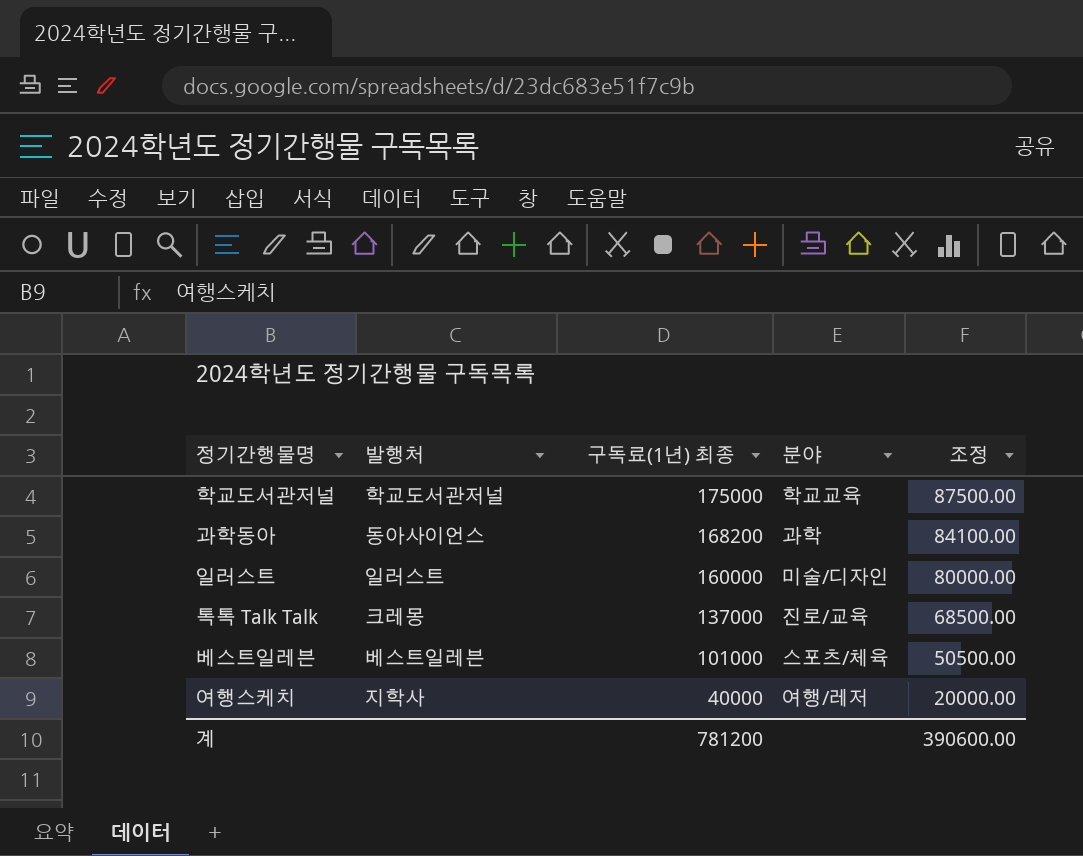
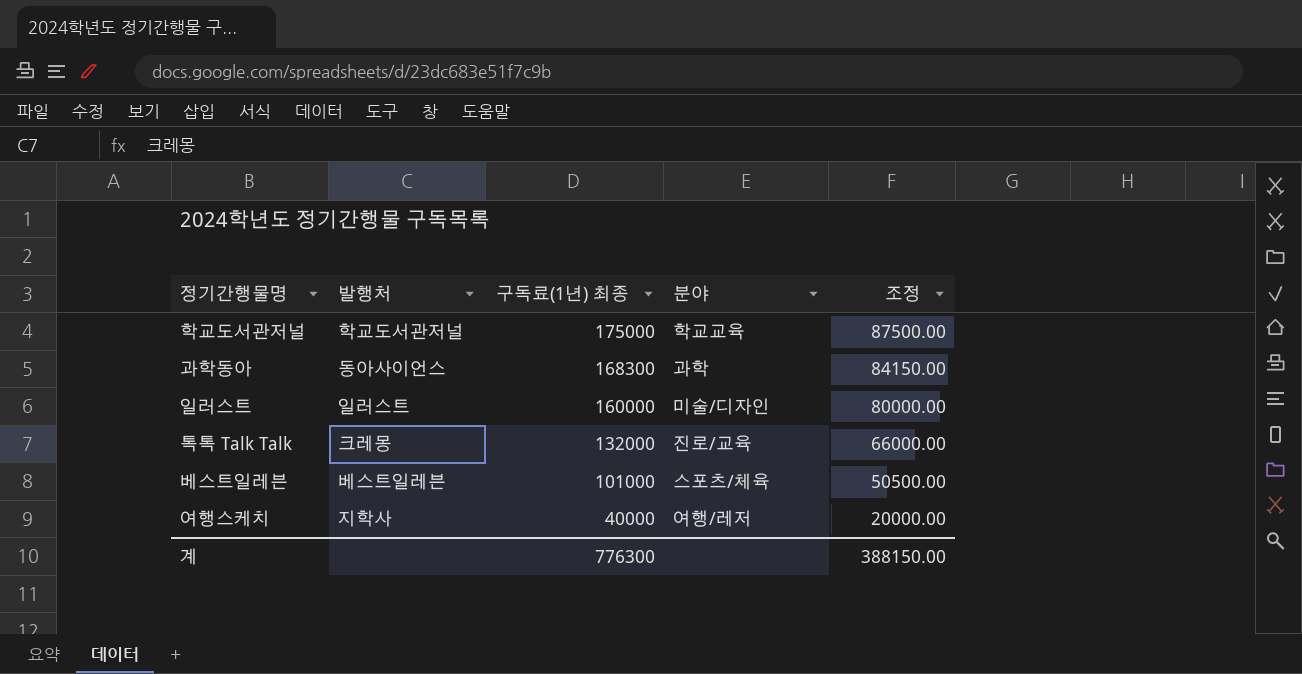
과학동아 | 구독료(1년) 최종: 168200 -> 168300
과학동아 | 조정: 84100.00 -> 84150.00
톡톡 Talk Talk | 구독료(1년) 최종: 137000 -> 132000
톡톡 Talk Talk | 조정: 68500.00 -> 66000.00
계 | 구독료(1년) 최종: 781200 -> 776300
계 | 조정: 390600.00 -> 388150.00

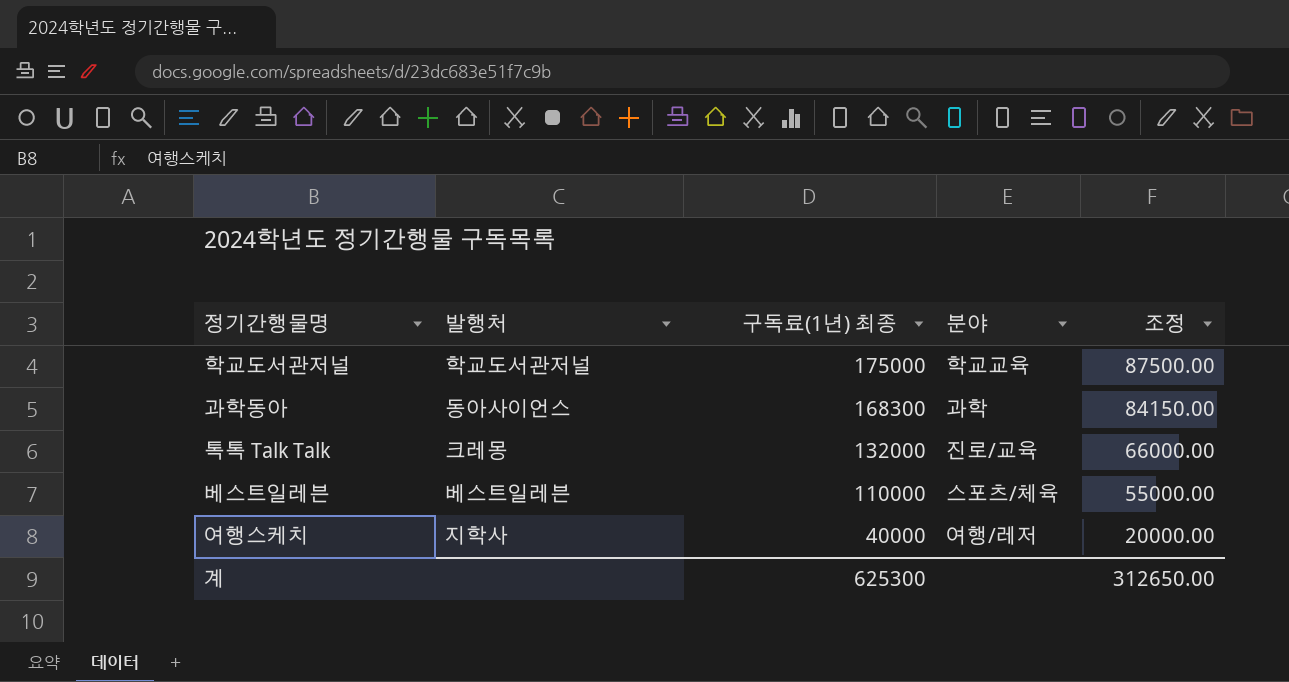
row 일러스트: 일러스트 | 160000 | 미술/디자인 | 80000.00 -> none
베스트일레븐 | 구독료(1년) 최종: 101000 -> 110000
베스트일레븐 | 조정: 50500.00 -> 55000.00
계 | 구독료(1년) 최종: 776300 -> 625300
계 | 조정: 388150.00 -> 312650.00

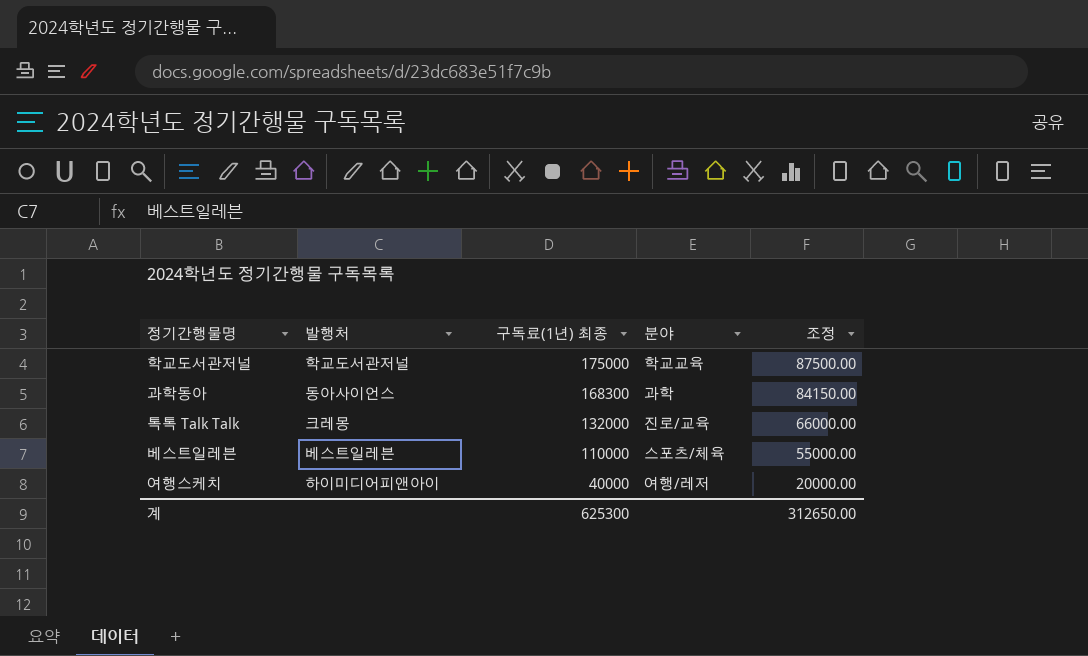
여행스케치 | 발행처: 지학사 -> 하이미디어피앤아이

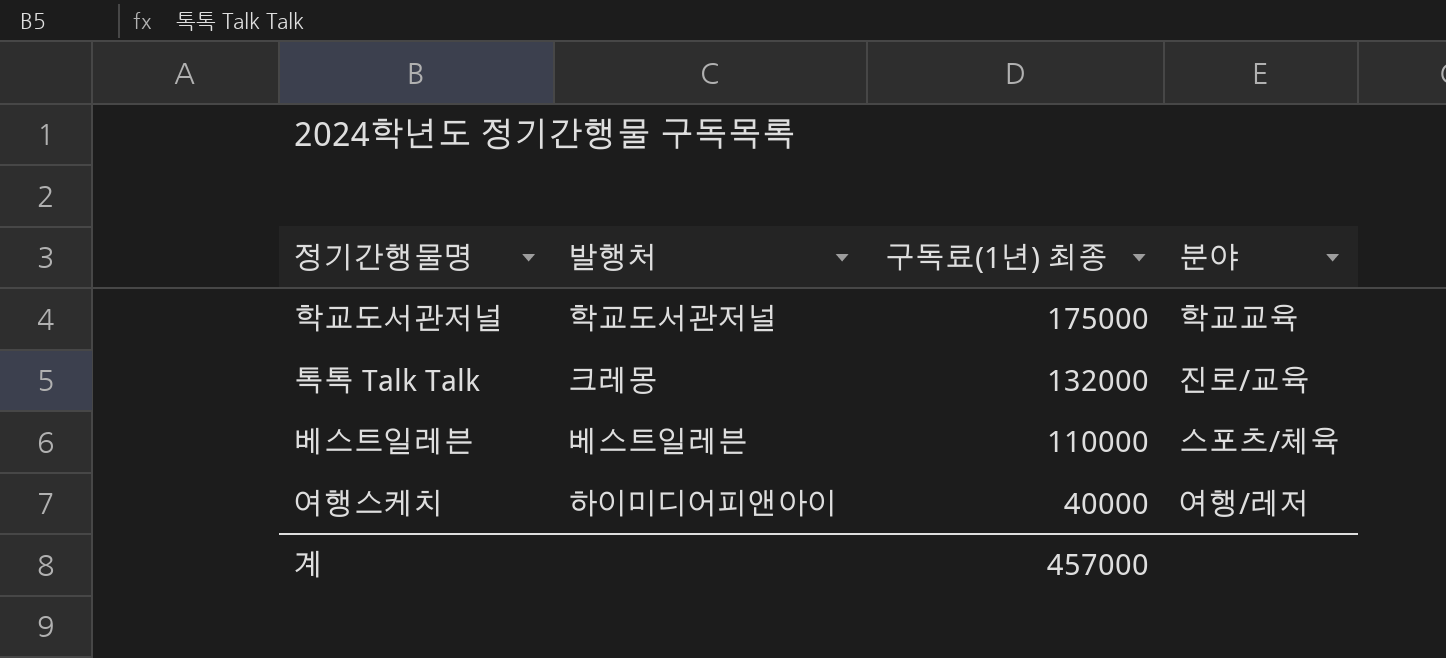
column 조정 | formula: [구독료(1년) 최종] * 0.5 -> none
row 과학동아: 동아사이언스 | 168300 | 과학 | 84150.00 -> none
계 | 구독료(1년) 최종: 625300 -> 457000

